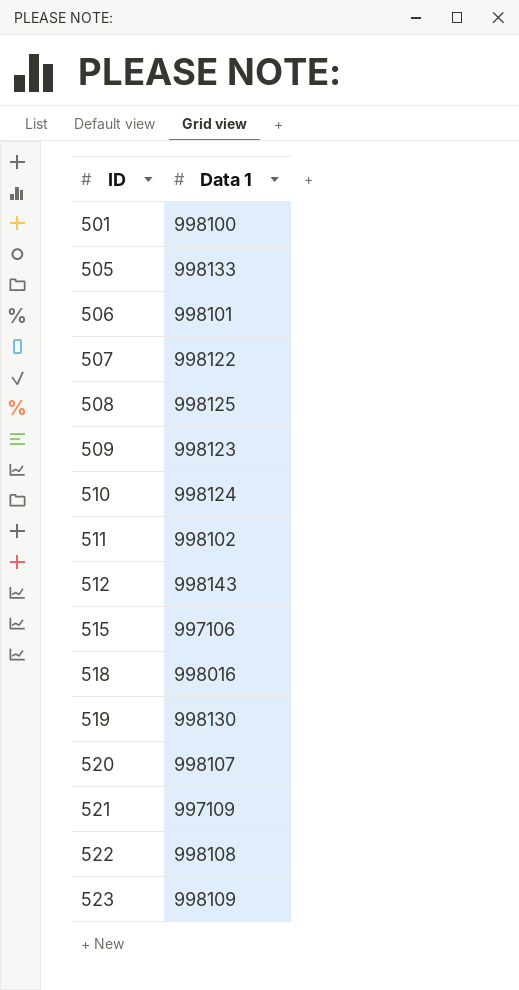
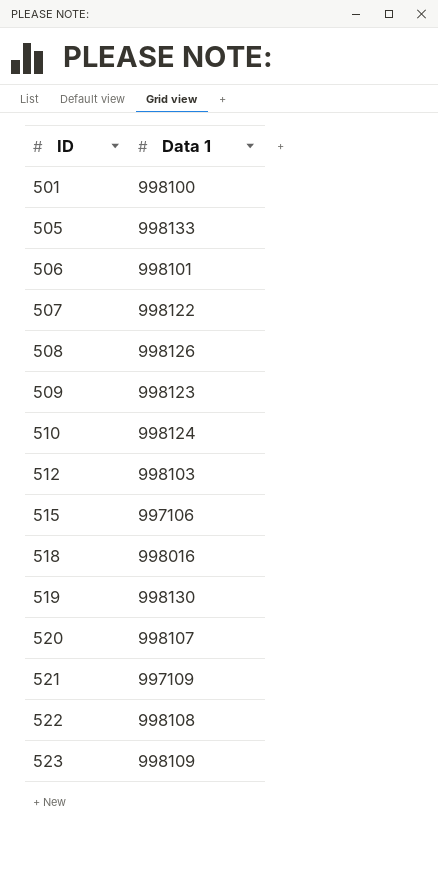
row 511: 998102 -> none
508 | Data 1: 998125 -> 998126
512 | Data 1: 998143 -> 998103

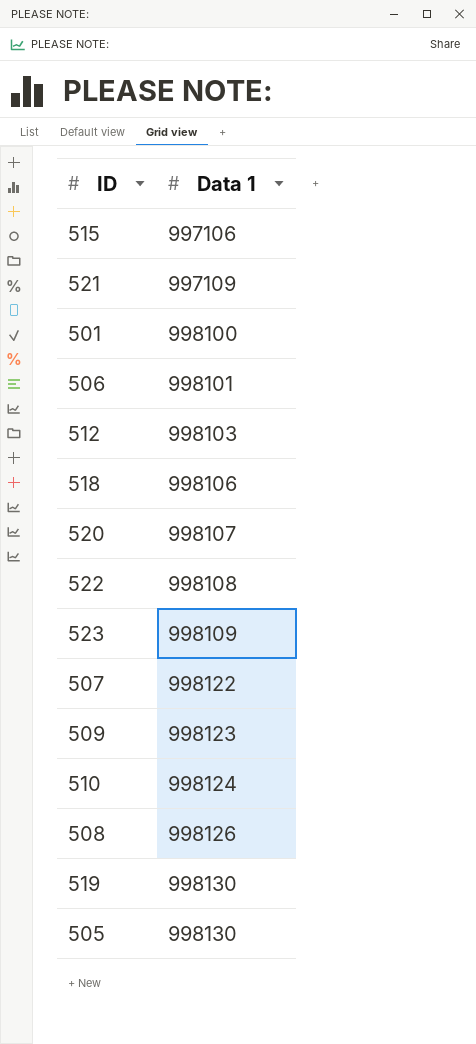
row order: ID ascending -> Data 1 ascending
518 | Data 1: 998016 -> 998106
505 | Data 1: 998133 -> 998130

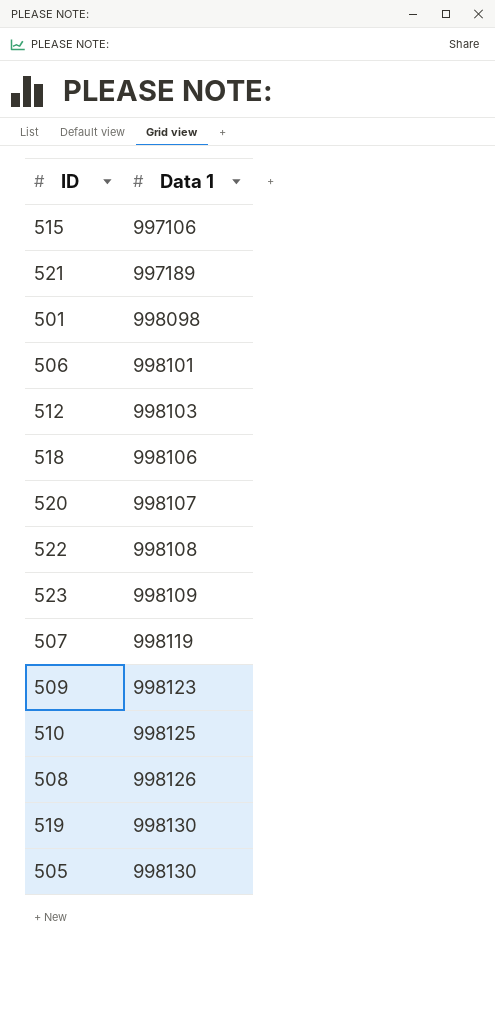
521 | Data 1: 997109 -> 997189
501 | Data 1: 998100 -> 998098
507 | Data 1: 998122 -> 998119
510 | Data 1: 998124 -> 998125

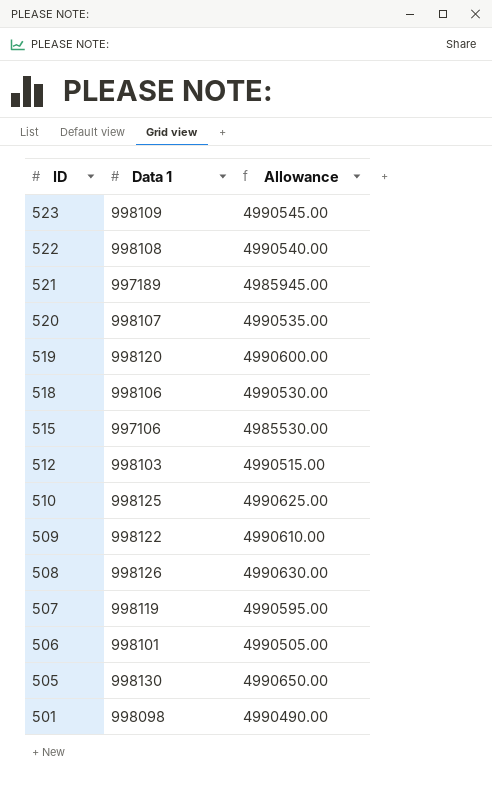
row order: Data 1 ascending -> ID descending
column Allowance | formula: none -> [Data 1] * 5
519 | Data 1: 998130 -> 998120
509 | Data 1: 998123 -> 998122

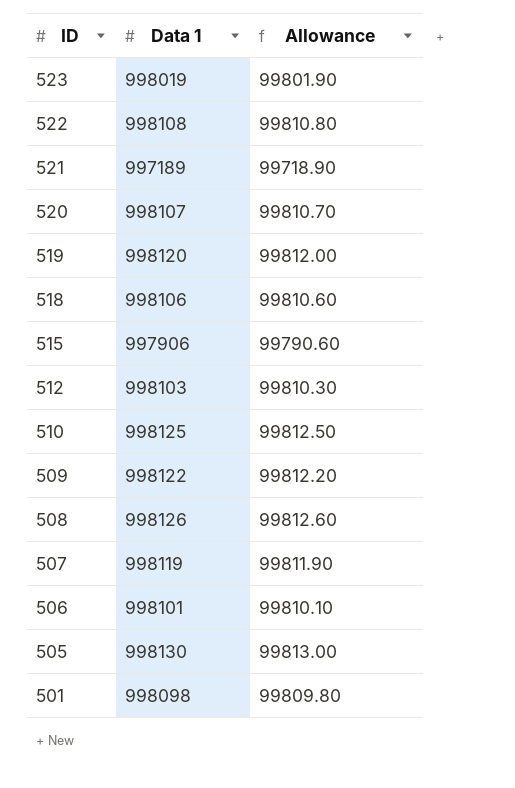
column Allowance | formula: [Data 1] * 5 -> [Data 1] * 0.1
523 | Data 1: 998109 -> 998019
515 | Data 1: 997106 -> 997906

